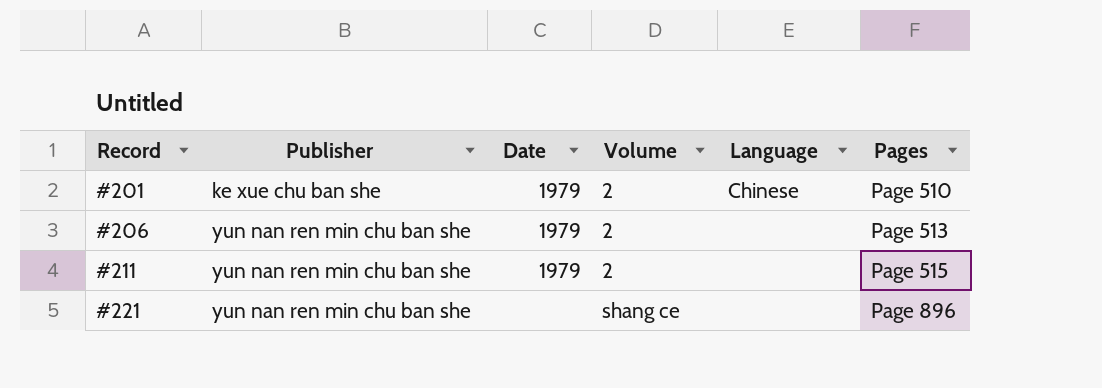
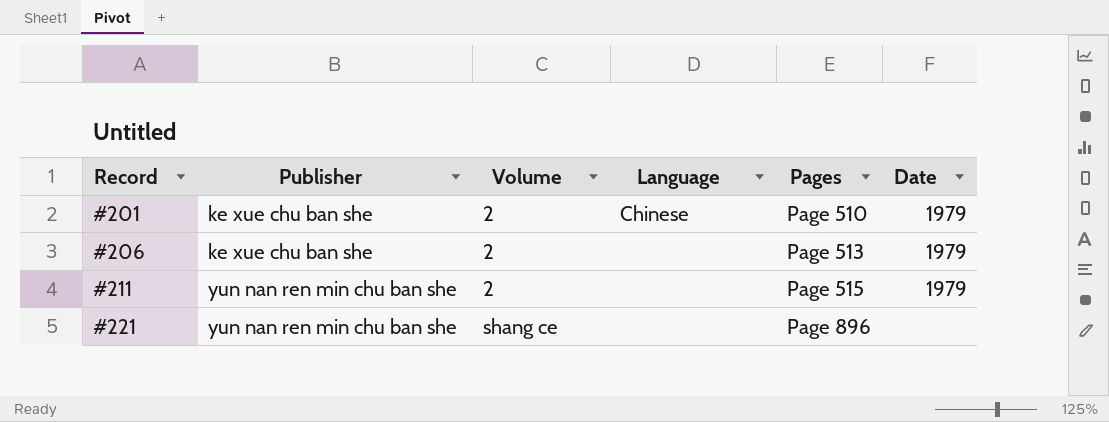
column Date | position: 3 -> 6
#206 | Publisher: yun nan ren min chu ban she -> ke xue chu ban she

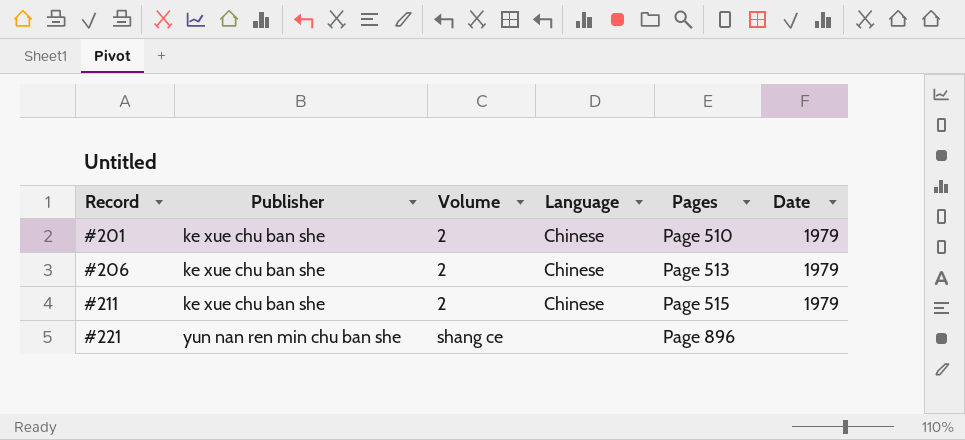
#206 | Language: none -> Chinese
#211 | Publisher: yun nan ren min chu ban she -> ke xue chu ban she
#211 | Language: none -> Chinese

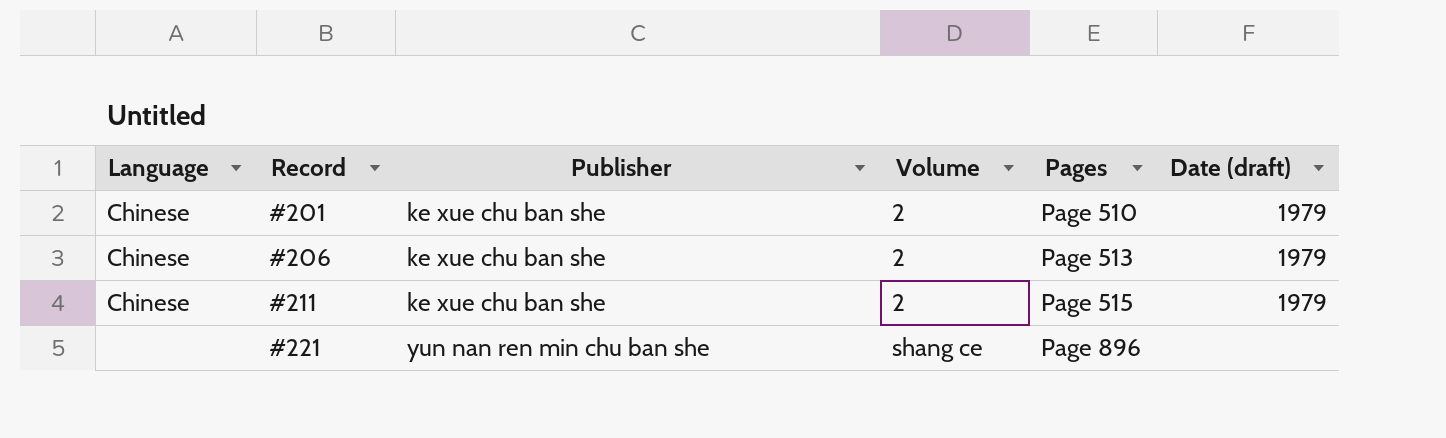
column Language | position: 4 -> 1
column name: Date -> Date (draft)

